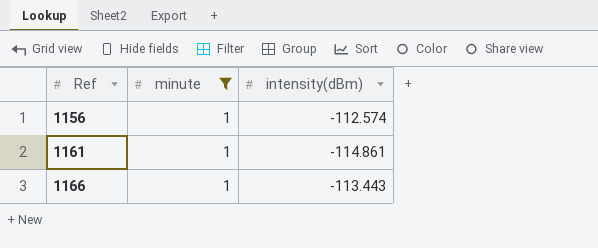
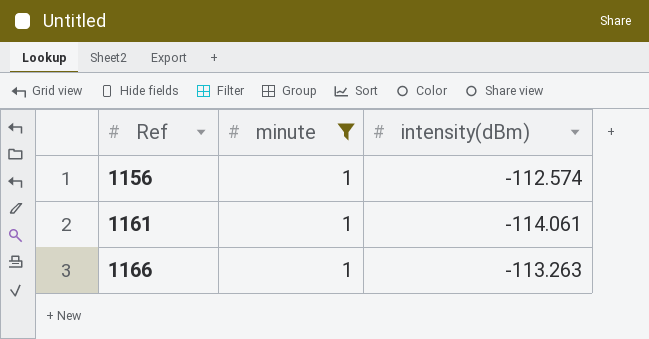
1161 | intensity(dBm): -114.861 -> -114.061
1166 | intensity(dBm): -113.443 -> -113.263

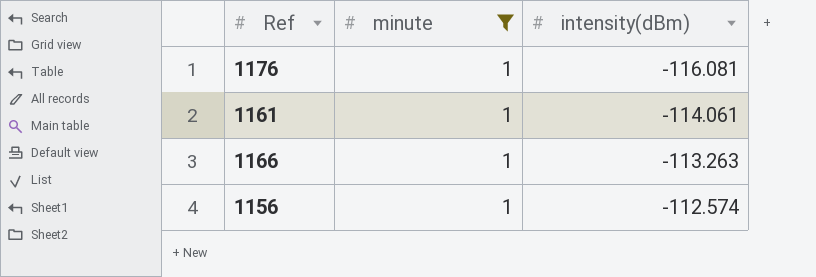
row order: Ref ascending -> intensity(dBm) ascending
row 1176: none -> 1 | -116.081

